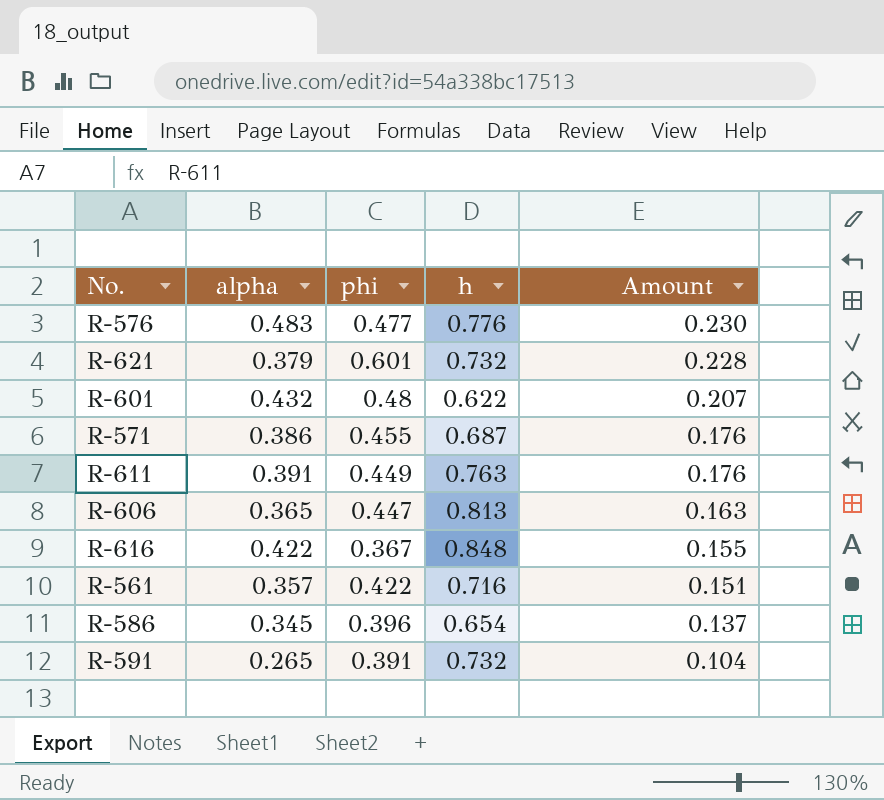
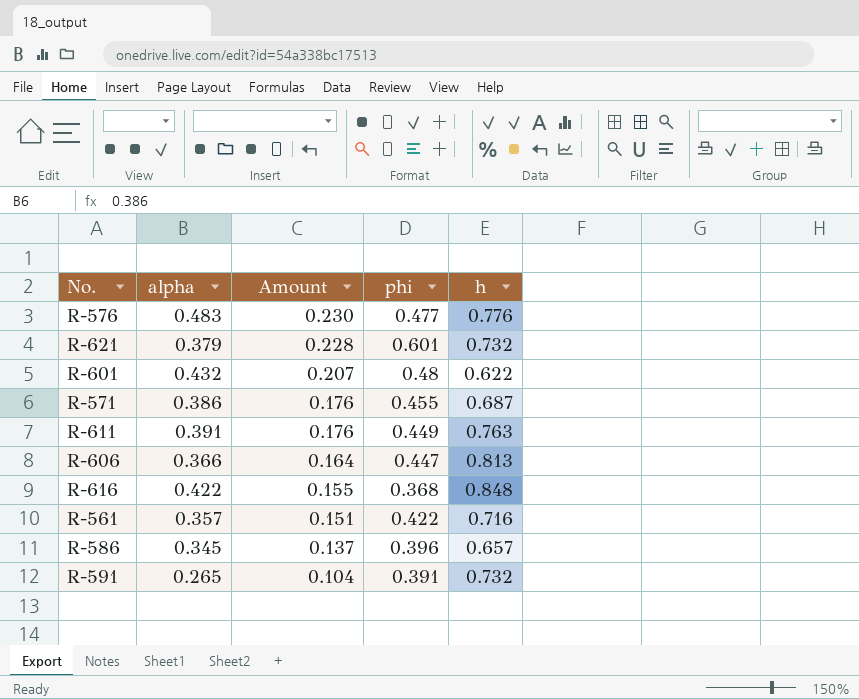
column Amount | position: 5 -> 3
R-606 | alpha: 0.365 -> 0.366
R-606 | Amount: 0.163 -> 0.164
R-616 | phi: 0.367 -> 0.368
R-586 | h: 0.654 -> 0.657

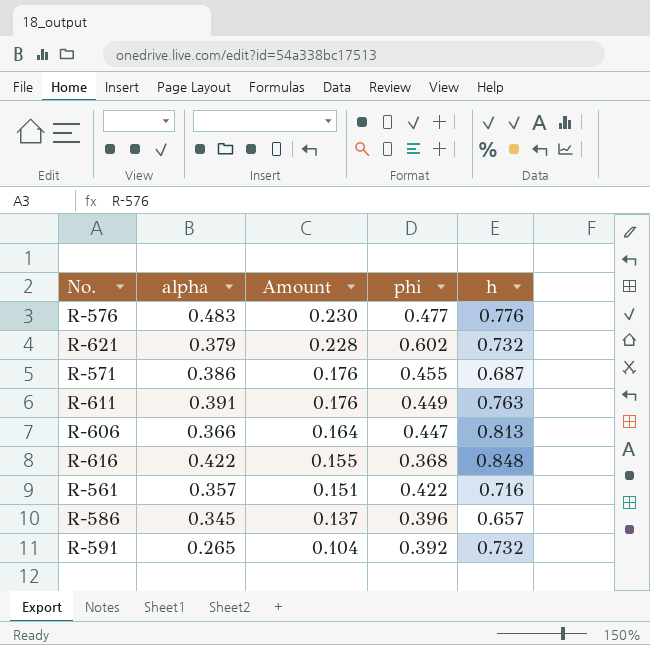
row R-601: 0.432 | 0.207 | 0.48 | 0.622 -> none
R-621 | phi: 0.601 -> 0.602
R-591 | phi: 0.391 -> 0.392

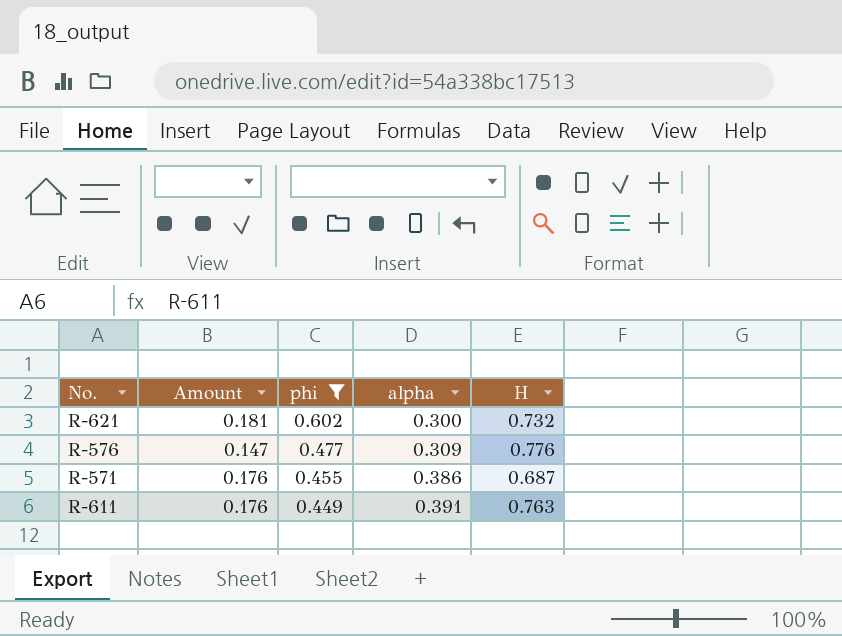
filter: none -> phi >= 0.449
row order: Amount descending -> phi descending
column alpha | position: 2 -> 4
column name: h -> H
R-621 | Amount: 0.228 -> 0.181
R-621 | alpha: 0.379 -> 0.300
R-576 | Amount: 0.230 -> 0.147
R-576 | alpha: 0.483 -> 0.309

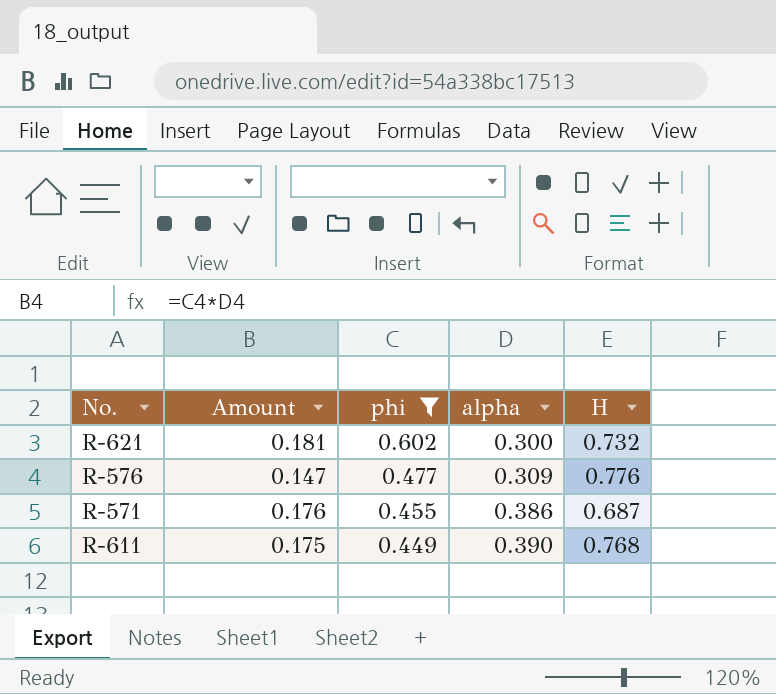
R-611 | Amount: 0.176 -> 0.175
R-611 | alpha: 0.391 -> 0.390
R-611 | H: 0.763 -> 0.768

